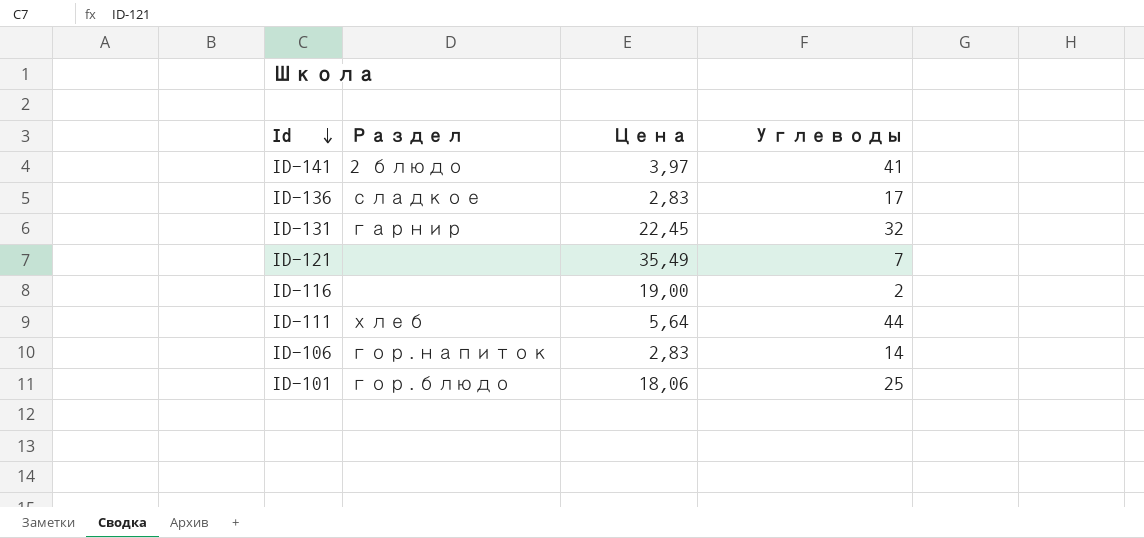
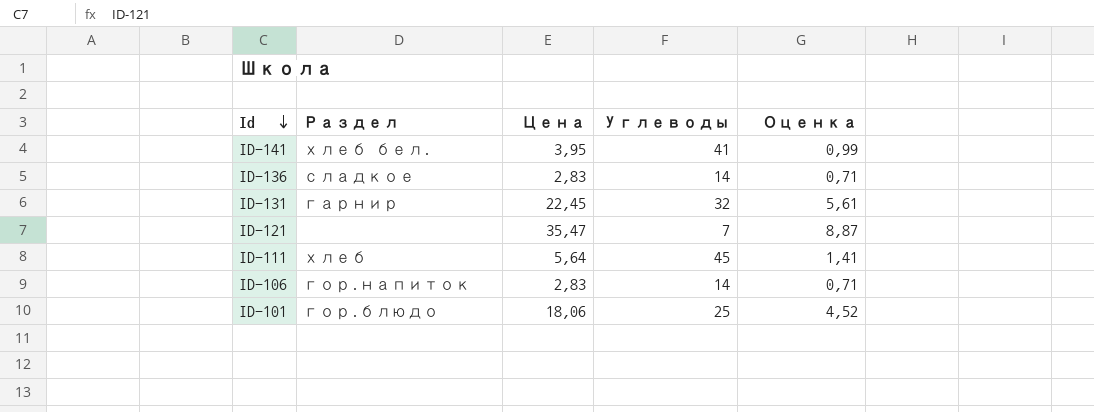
column Оценка | formula: none -> [Цена] * 0,25
row ID-116: none | 19,00 | 2 -> none
ID-141 | Раздел: 2 блюдо -> хлеб бел.
ID-141 | Цена: 3,97 -> 3,95
ID-136 | Углеводы: 17 -> 14
ID-121 | Цена: 35,49 -> 35,47
ID-111 | Углеводы: 44 -> 45

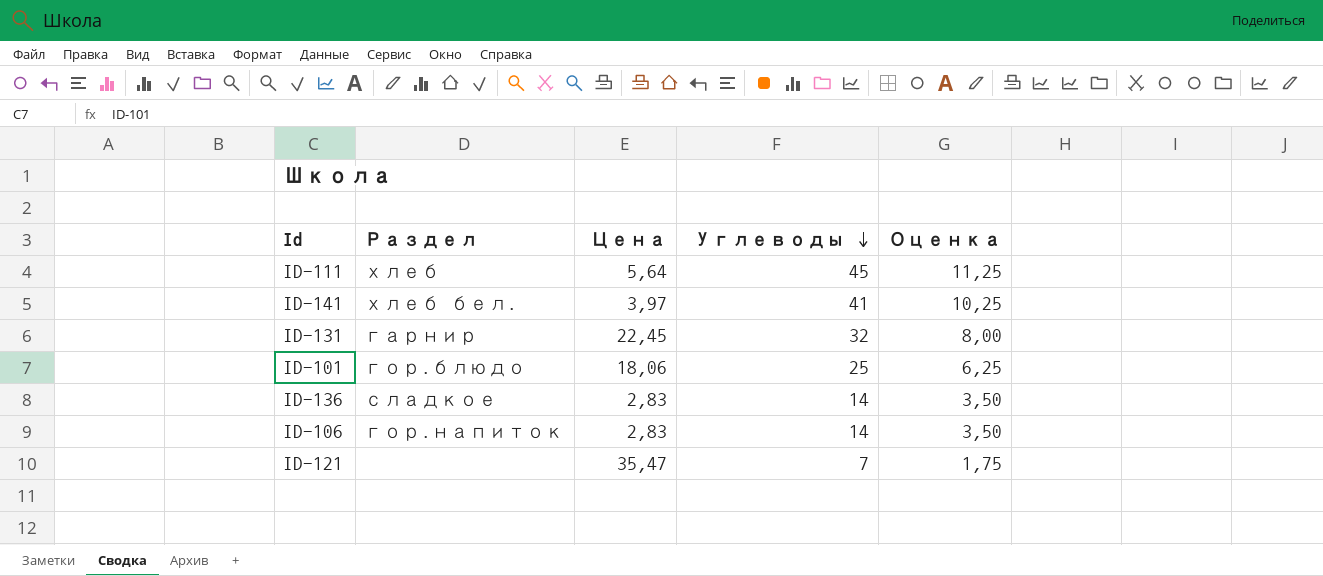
row order: Id descending -> Углеводы descending
column Оценка | formula: [Цена] * 0,25 -> [Углеводы] * 0,25
ID-141 | Цена: 3,95 -> 3,97

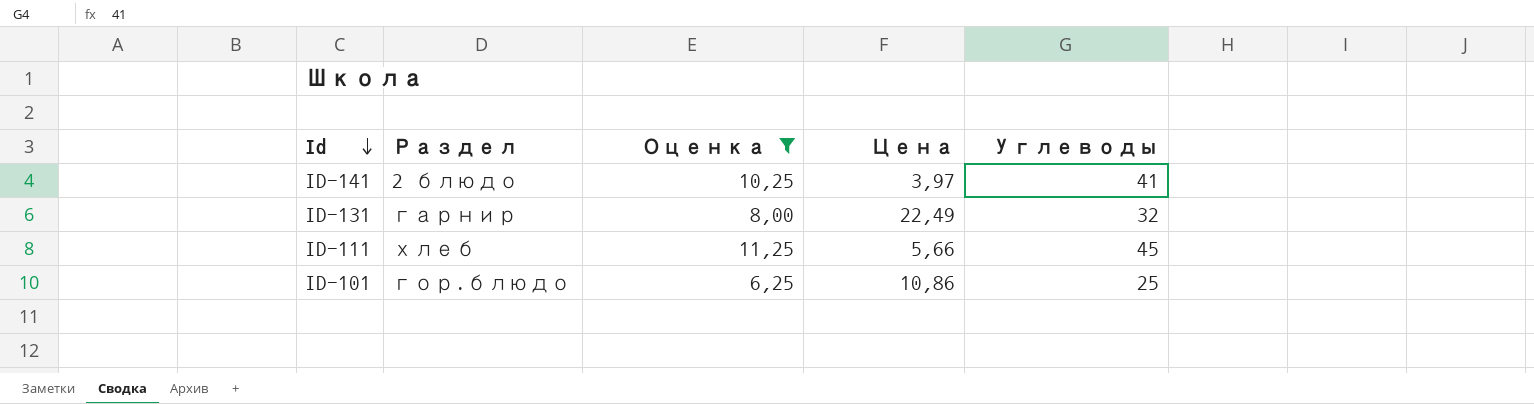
filter: none -> Оценка >= 6,25
row order: Углеводы descending -> Id descending
column Оценка | position: 5 -> 3
ID-141 | Раздел: хлеб бел. -> 2 блюдо
ID-131 | Цена: 22,45 -> 22,49
ID-111 | Цена: 5,64 -> 5,66
ID-101 | Цена: 18,06 -> 10,86

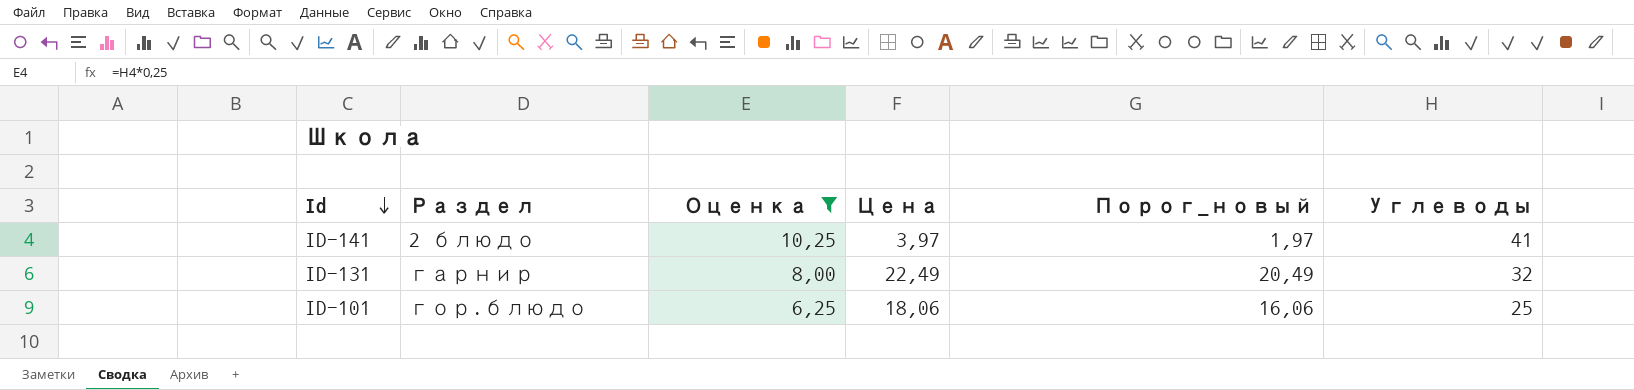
column Порог_новый | formula: none -> [Цена] - 2
row ID-111: хлеб | 11,25 | 5,66 | 45 -> none
ID-101 | Цена: 10,86 -> 18,06

